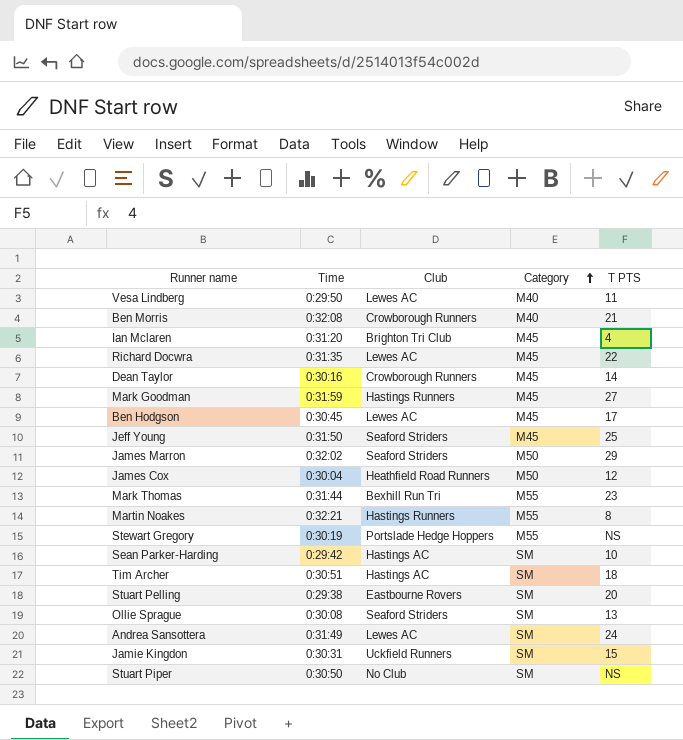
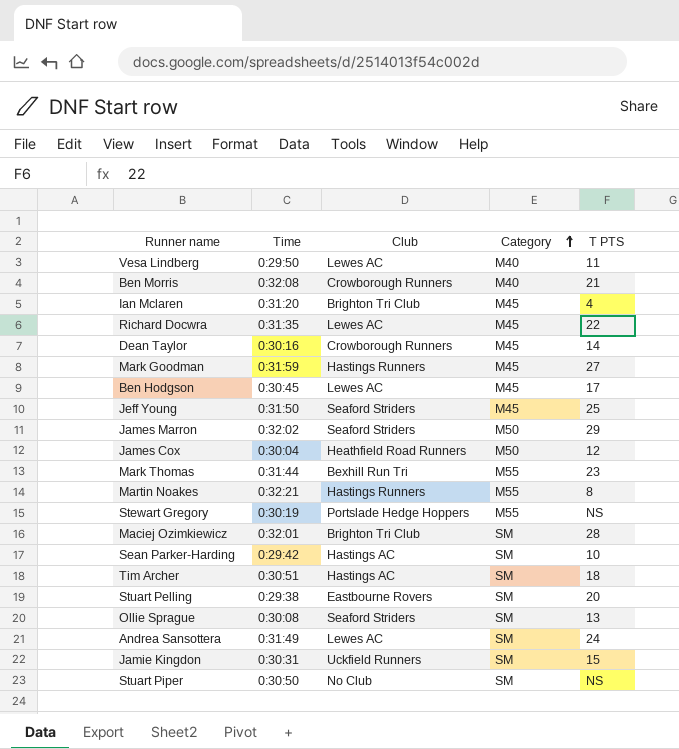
row Maciej Ozimkiewicz: none -> 0:32:01 | Brighton Tri Club | SM | 28

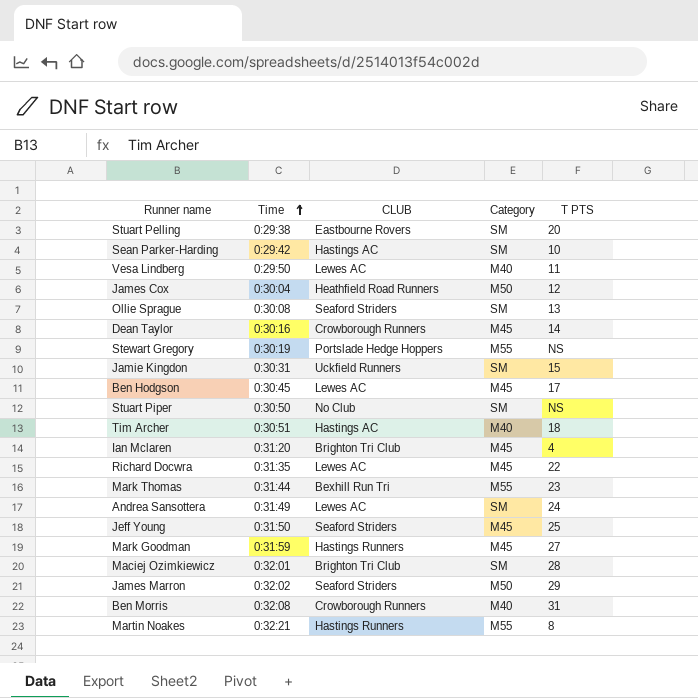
row order: Category ascending -> Time ascending
column name: Club -> CLUB
Tim Archer | Category: SM -> M40
Ben Morris | T PTS: 21 -> 31

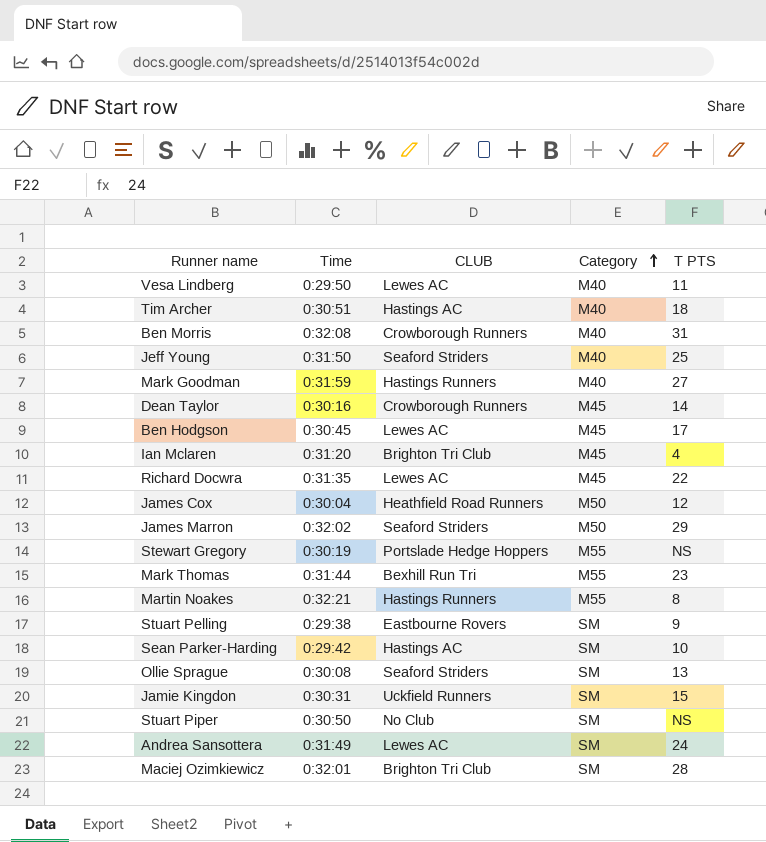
row order: Time ascending -> Category ascending
Jeff Young | Category: M45 -> M40
Mark Goodman | Category: M45 -> M40
Stuart Pelling | T PTS: 20 -> 9

